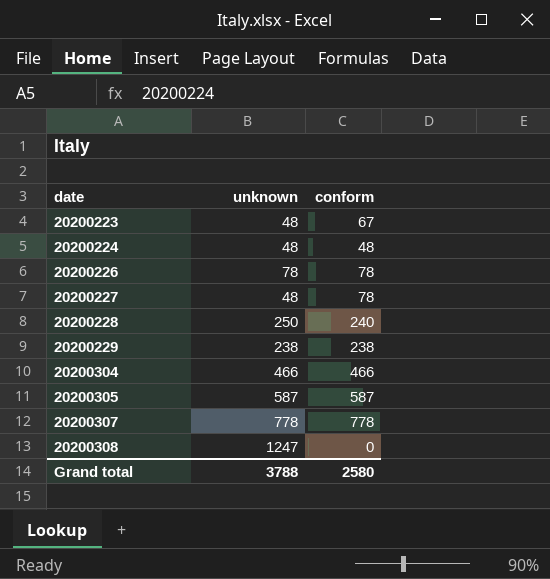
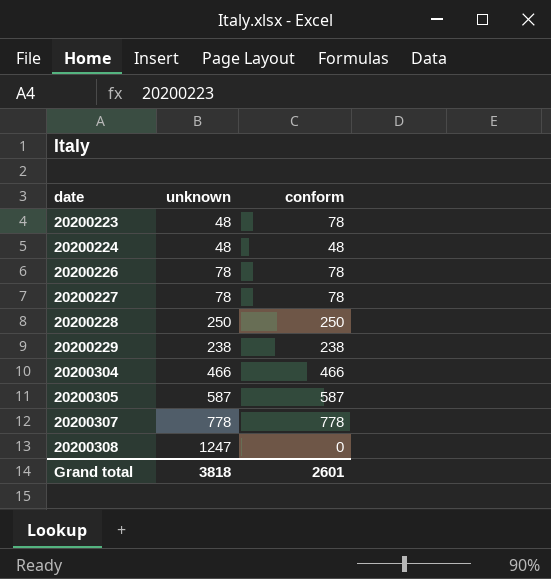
20200223 | conform: 67 -> 78
20200227 | unknown: 48 -> 78
20200228 | conform: 240 -> 250
Grand total | unknown: 3788 -> 3818
Grand total | conform: 2580 -> 2601

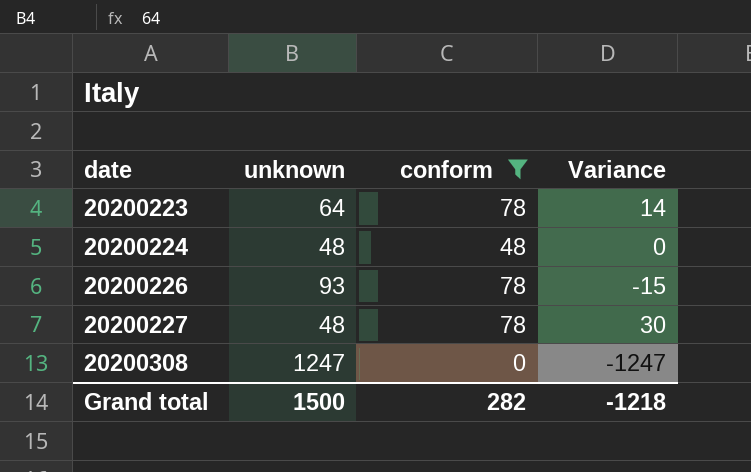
filter: none -> conform <= 78
column Variance | formula: none -> [conform] - [unknown]
20200223 | unknown: 48 -> 64
20200226 | unknown: 78 -> 93
20200227 | unknown: 78 -> 48
Grand total | unknown: 3818 -> 1500
Grand total | conform: 2601 -> 282

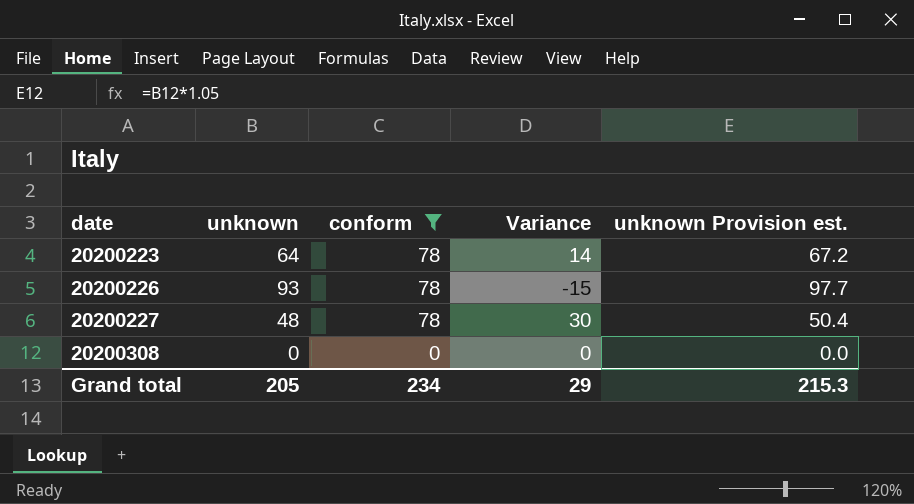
column unknown Provision est. | formula: none -> [unknown] * 1.05
row 20200224: 48 | 48 | 0 -> none
20200308 | unknown: 1247 -> 0
20200308 | Variance: -1247 -> 0
Grand total | unknown: 1500 -> 205
Grand total | conform: 282 -> 234
Grand total | Variance: -1218 -> 29

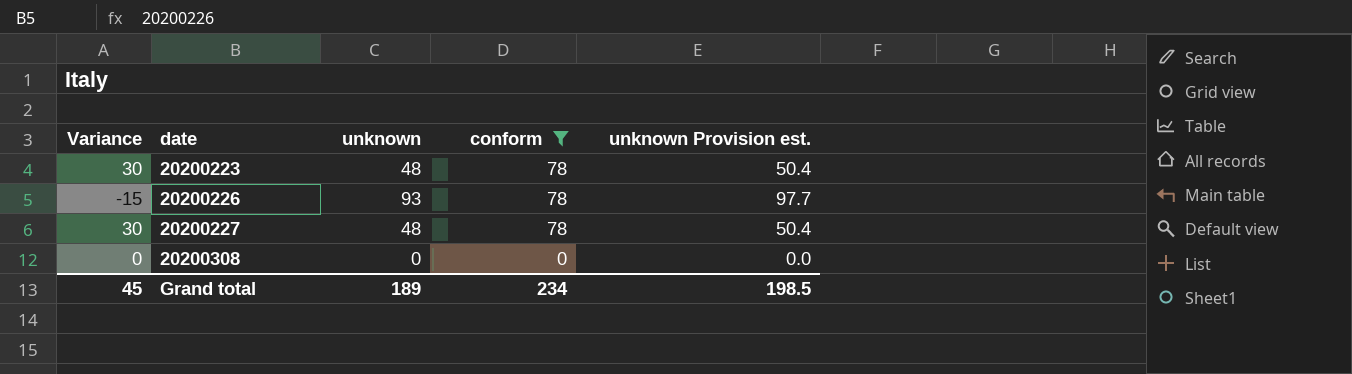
column Variance | position: 4 -> 1
20200223 | Variance: 14 -> 30
20200223 | unknown: 64 -> 48
20200223 | unknown Provision est.: 67.2 -> 50.4
Grand total | Variance: 29 -> 45
Grand total | unknown: 205 -> 189
Grand total | unknown Provision est.: 215.3 -> 198.5

